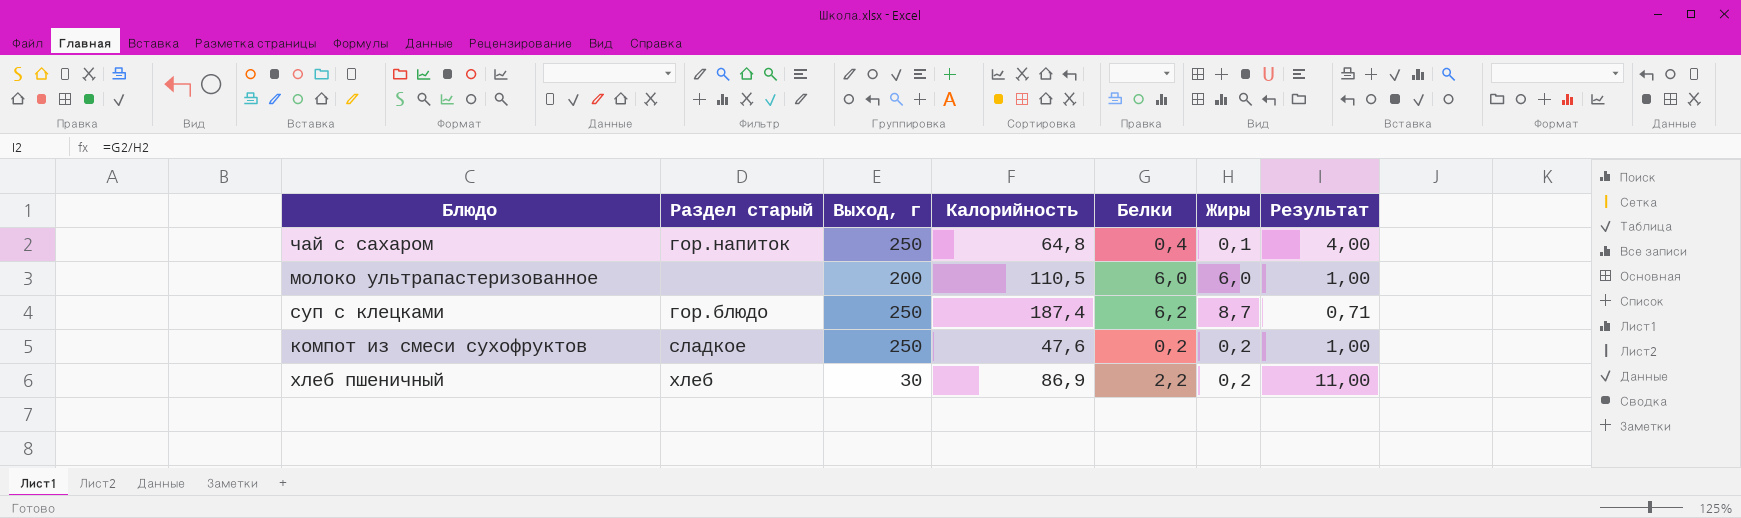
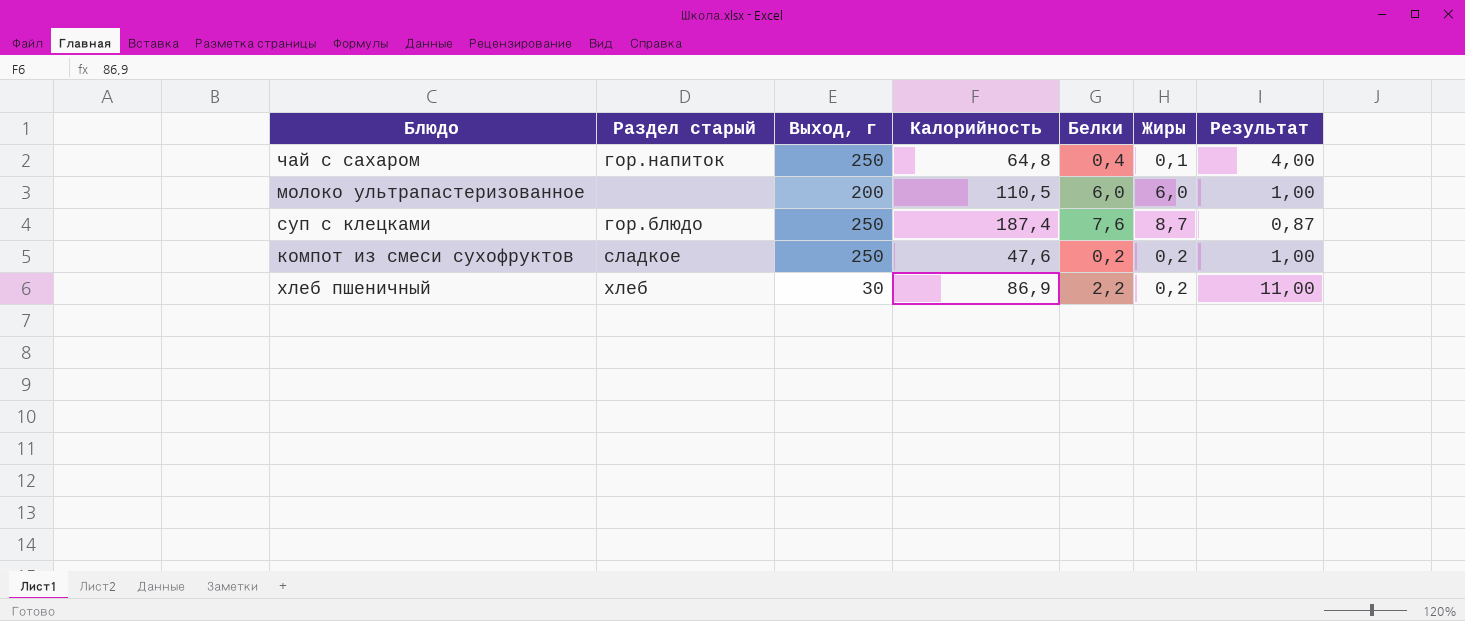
суп с клецками | Белки: 6,2 -> 7,6
суп с клецками | Результат: 0,71 -> 0,87

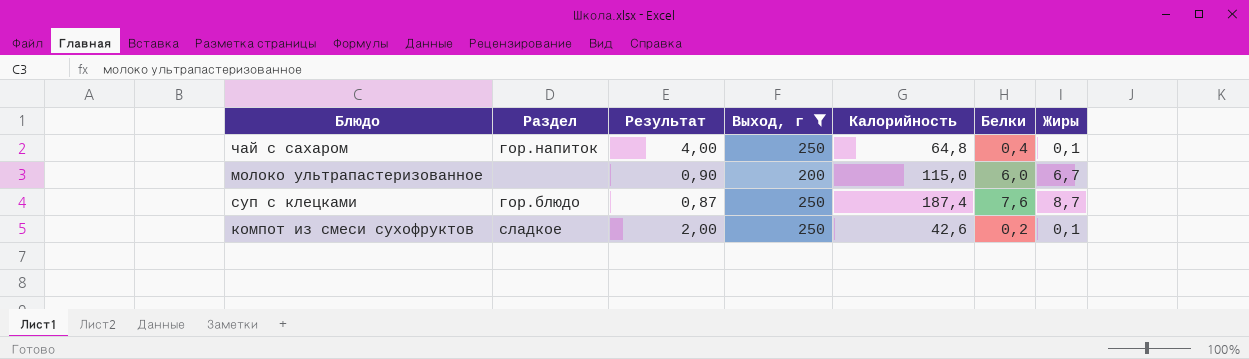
filter: none -> Выход, г != 30
column name: Раздел старый -> Раздел
column Результат | position: 7 -> 3
молоко ультрапастеризованное | Результат: 1,00 -> 0,90
молоко ультрапастеризованное | Калорийность: 110,5 -> 115,0
молоко ультрапастеризованное | Жиры: 6,0 -> 6,7
компот из смеси сухофруктов | Результат: 1,00 -> 2,00
компот из смеси сухофруктов | Калорийность: 47,6 -> 42,6
компот из смеси сухофруктов | Жиры: 0,2 -> 0,1

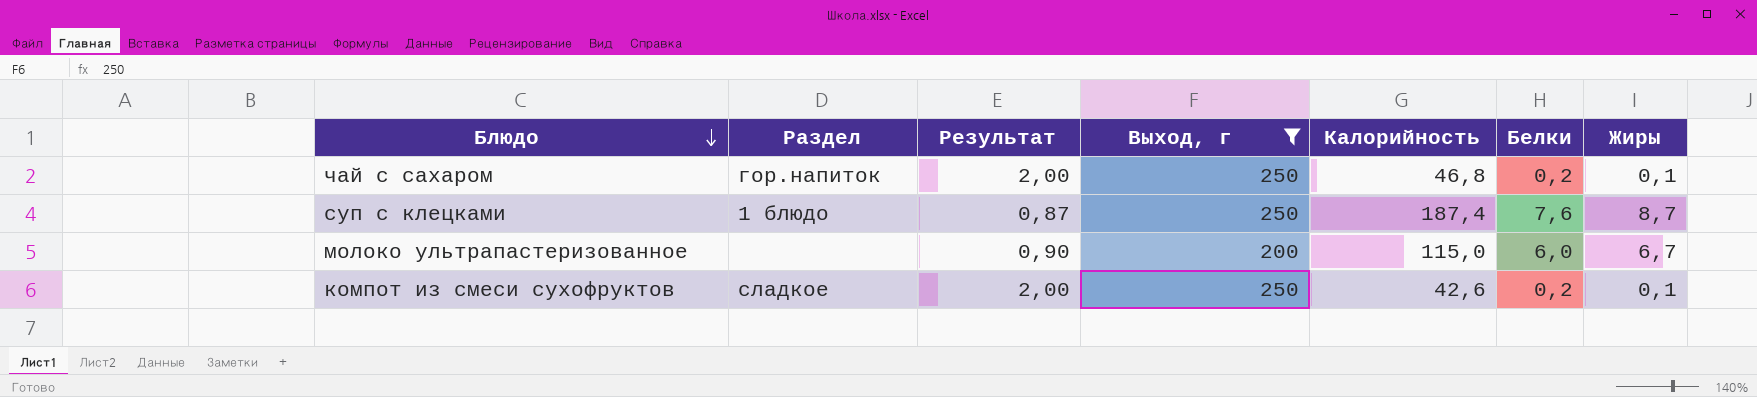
row order: none -> Блюдо descending
чай с сахаром | Результат: 4,00 -> 2,00
чай с сахаром | Калорийность: 64,8 -> 46,8
чай с сахаром | Белки: 0,4 -> 0,2
суп с клецками | Раздел: гор.блюдо -> 1 блюдо

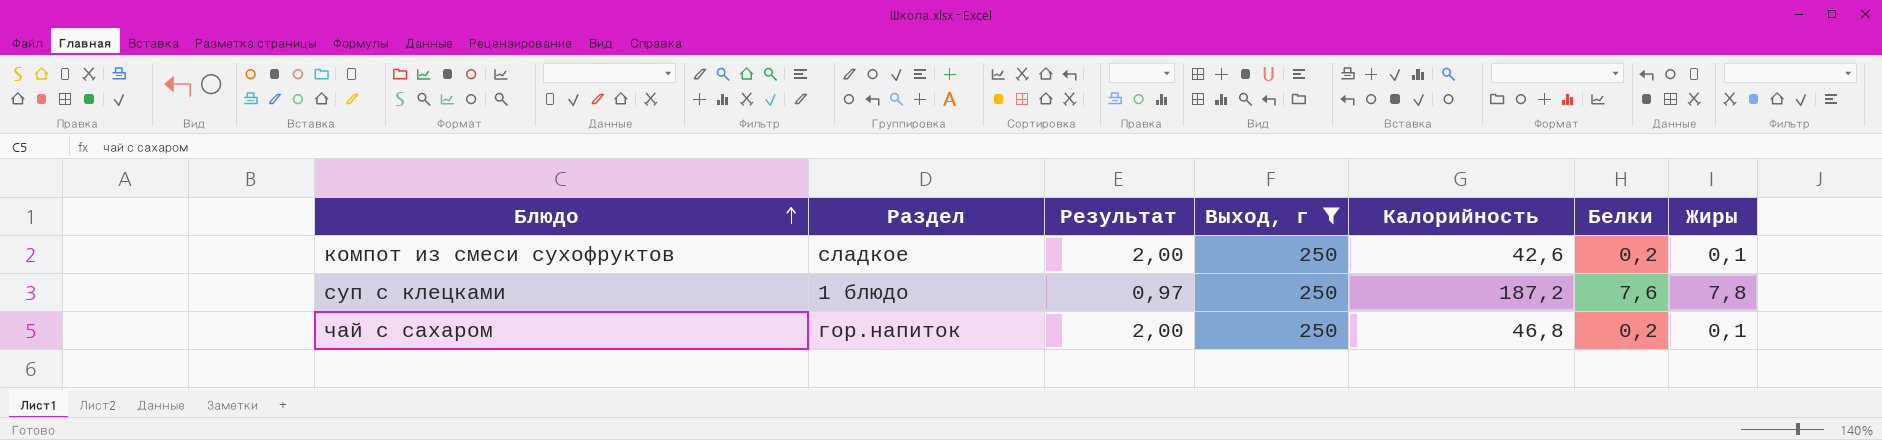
row order: Блюдо descending -> Блюдо ascending
row молоко ультрапастеризованное: none | 0,90 | 200 | 115,0 | 6,0 | 6,7 -> none
суп с клецками | Результат: 0,87 -> 0,97
суп с клецками | Калорийность: 187,4 -> 187,2
суп с клецками | Жиры: 8,7 -> 7,8

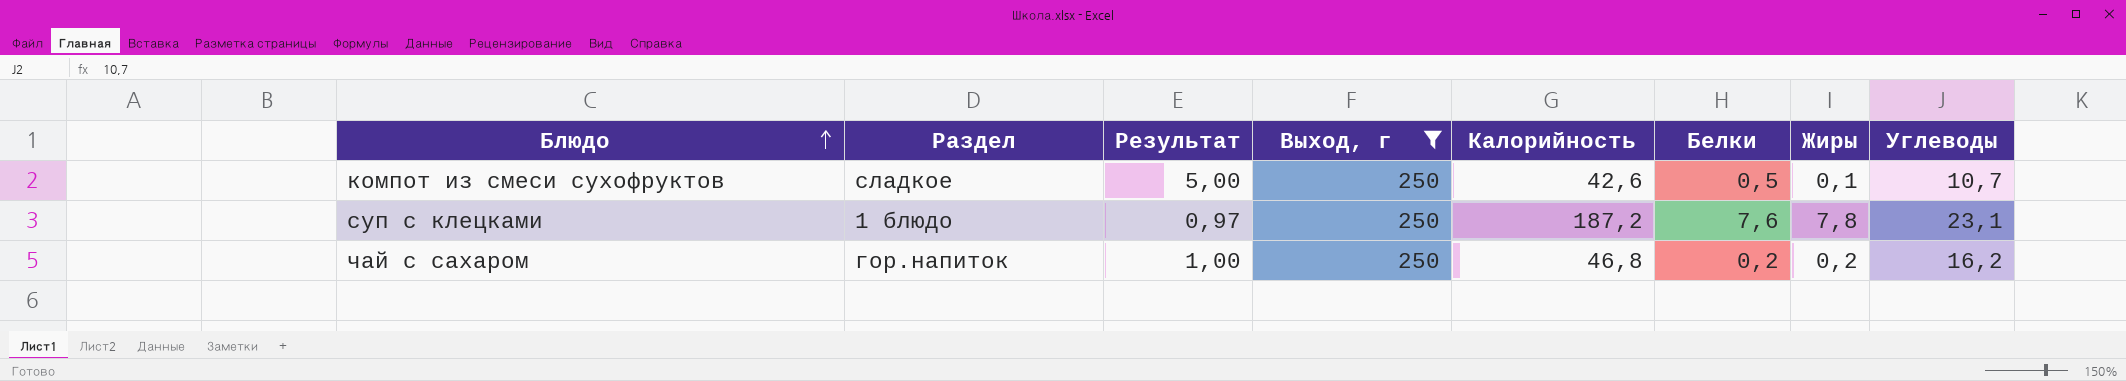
column Углеводы | position: none -> 8
компот из смеси сухофруктов | Результат: 2,00 -> 5,00
компот из смеси сухофруктов | Белки: 0,2 -> 0,5
чай с сахаром | Результат: 2,00 -> 1,00
чай с сахаром | Жиры: 0,1 -> 0,2

